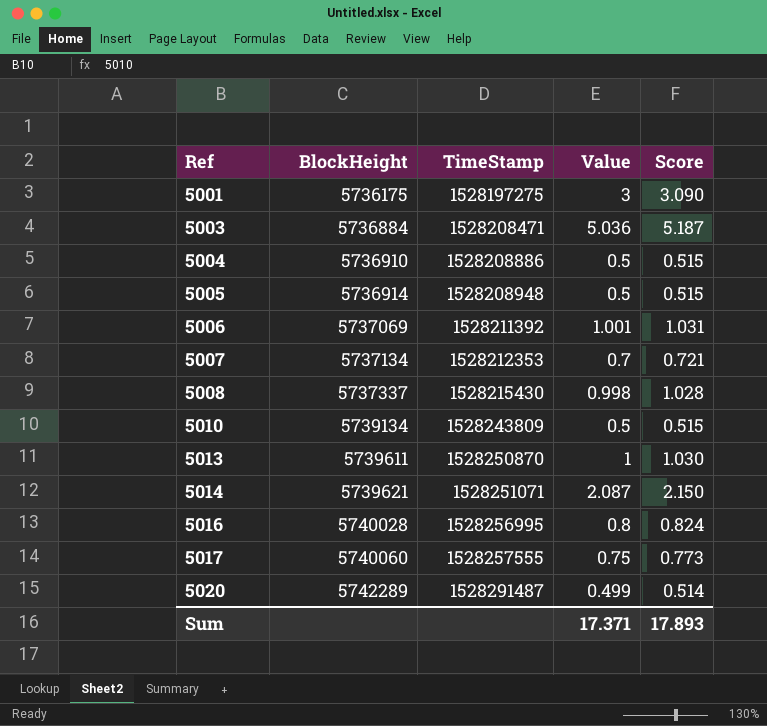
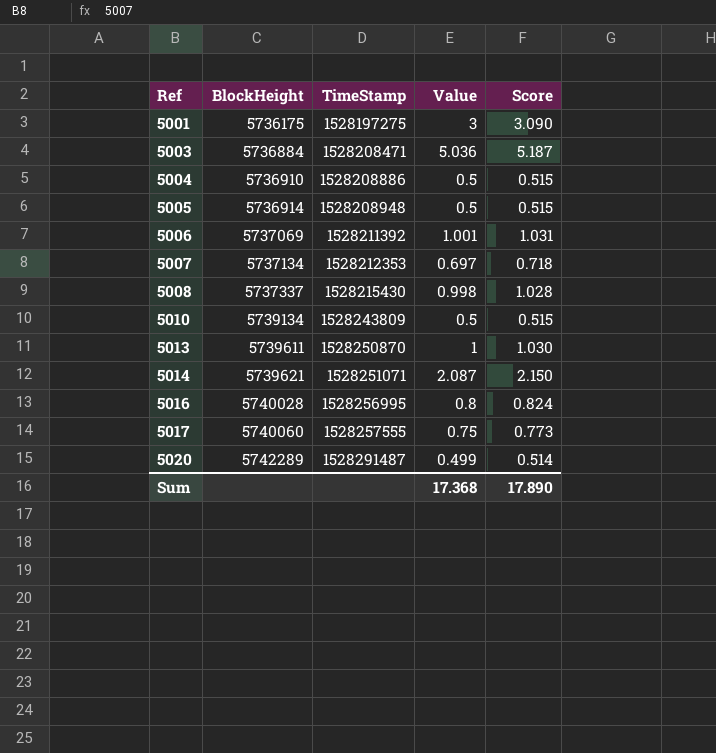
5007 | Value: 0.7 -> 0.697
5007 | Score: 0.721 -> 0.718
Sum | Value: 17.371 -> 17.368
Sum | Score: 17.893 -> 17.890

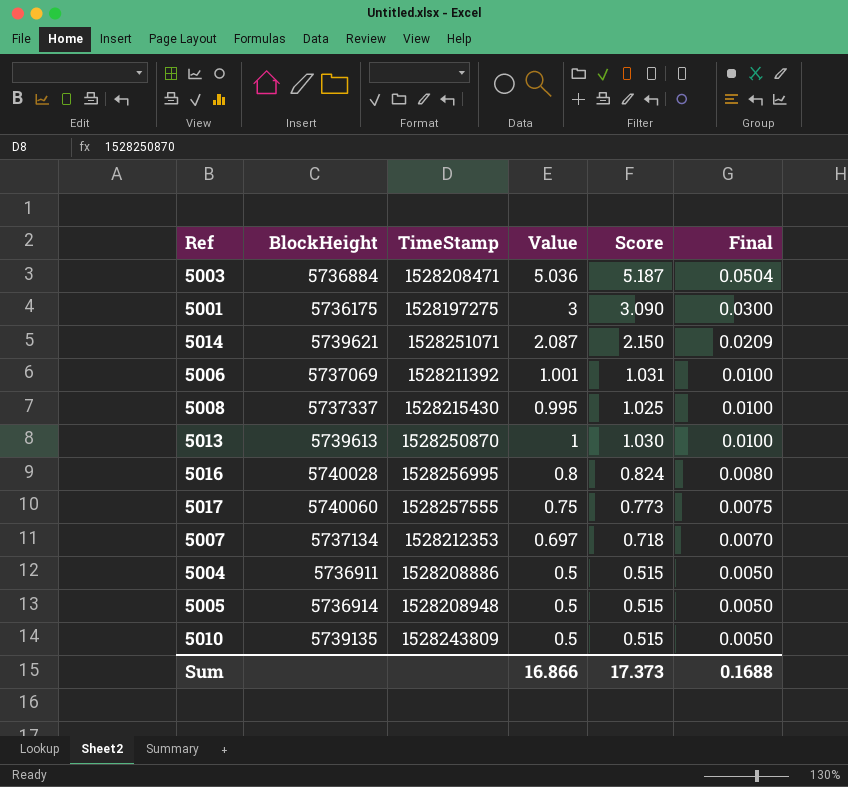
row order: Ref ascending -> Final descending
column Final | formula: none -> [Value] * 0.01
row 5020: 5742289 | 1528291487 | 0.499 | 0.514 -> none
5008 | Value: 0.998 -> 0.995
5008 | Score: 1.028 -> 1.025
5013 | BlockHeight: 5739611 -> 5739613
5004 | BlockHeight: 5736910 -> 5736911
5010 | BlockHeight: 5739134 -> 5739135
Sum | Value: 17.368 -> 16.866
Sum | Score: 17.890 -> 17.373

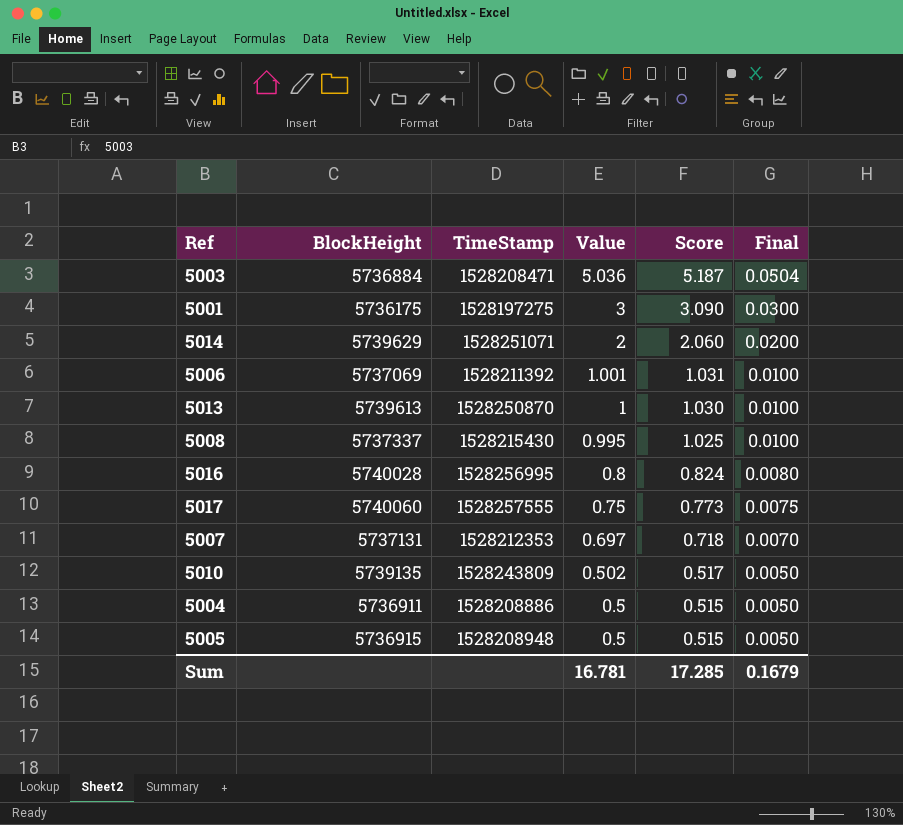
row order: Final descending -> Value descending
5014 | BlockHeight: 5739621 -> 5739629
5014 | Value: 2.087 -> 2
5014 | Score: 2.150 -> 2.060
5014 | Final: 0.0209 -> 0.0200
5007 | BlockHeight: 5737134 -> 5737131
5010 | Value: 0.5 -> 0.502
5010 | Score: 0.515 -> 0.517
5005 | BlockHeight: 5736914 -> 5736915
Sum | Value: 16.866 -> 16.781
Sum | Score: 17.373 -> 17.285
Sum | Final: 0.1688 -> 0.1679

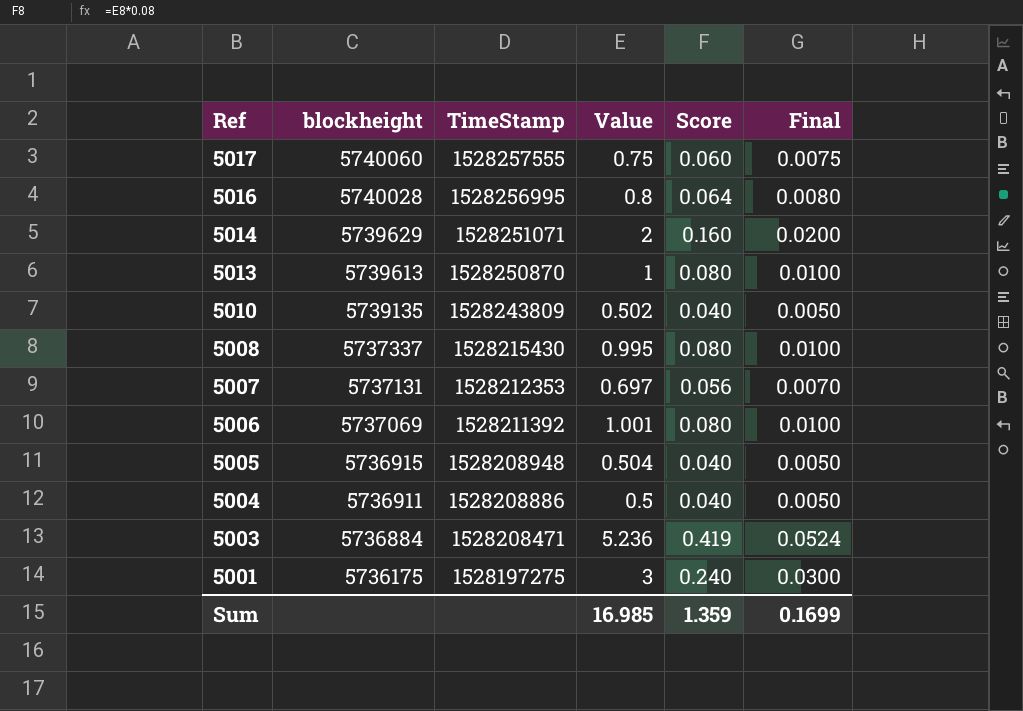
row order: Value descending -> Ref descending
column name: BlockHeight -> blockheight
column Score | formula: [Value] * 1.03 -> [Value] * 0.08
5005 | Value: 0.5 -> 0.504
5003 | Value: 5.036 -> 5.236
5003 | Final: 0.0504 -> 0.0524
Sum | Value: 16.781 -> 16.985
Sum | Score: 17.285 -> 1.359
Sum | Final: 0.1679 -> 0.1699

